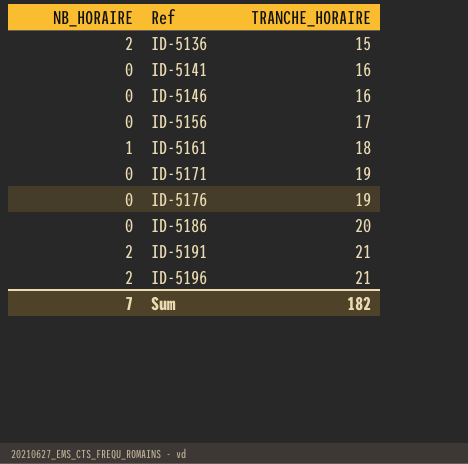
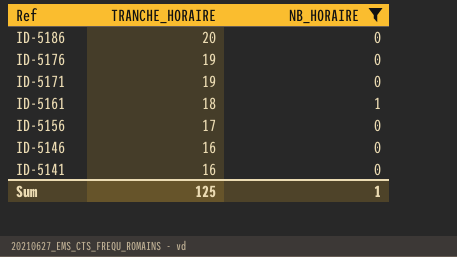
filter: none -> NB_HORAIRE != 2
row order: Ref ascending -> Ref descending
column NB_HORAIRE | position: 1 -> 3
Sum | TRANCHE_HORAIRE: 182 -> 125
Sum | NB_HORAIRE: 7 -> 1

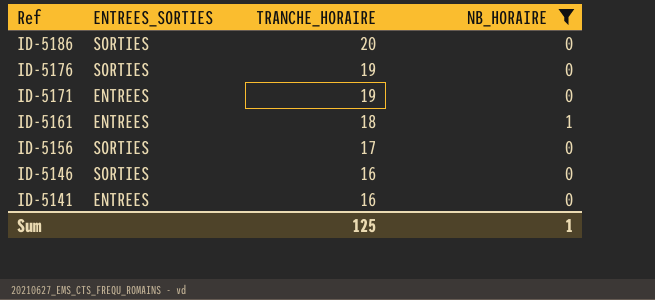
column ENTREES_SORTIES | position: none -> 2

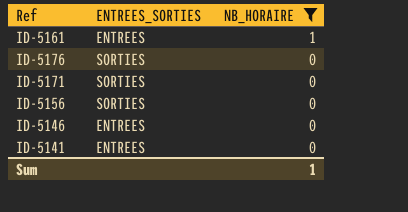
row order: Ref descending -> NB_HORAIRE descending
column TRANCHE_HORAIRE | position: 3 -> none
row ID-5186: SORTIES | 20 | 0 -> none
ID-5171 | ENTREES_SORTIES: ENTREES -> SORTIES
ID-5146 | ENTREES_SORTIES: SORTIES -> ENTREES

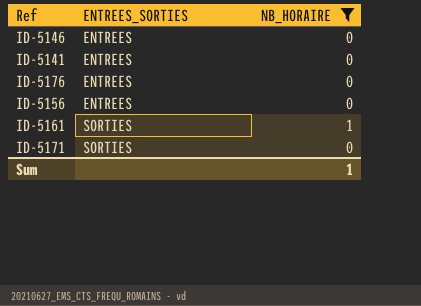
row order: NB_HORAIRE descending -> ENTREES_SORTIES ascending
ID-5176 | ENTREES_SORTIES: SORTIES -> ENTREES
ID-5156 | ENTREES_SORTIES: SORTIES -> ENTREES
ID-5161 | ENTREES_SORTIES: ENTREES -> SORTIES

